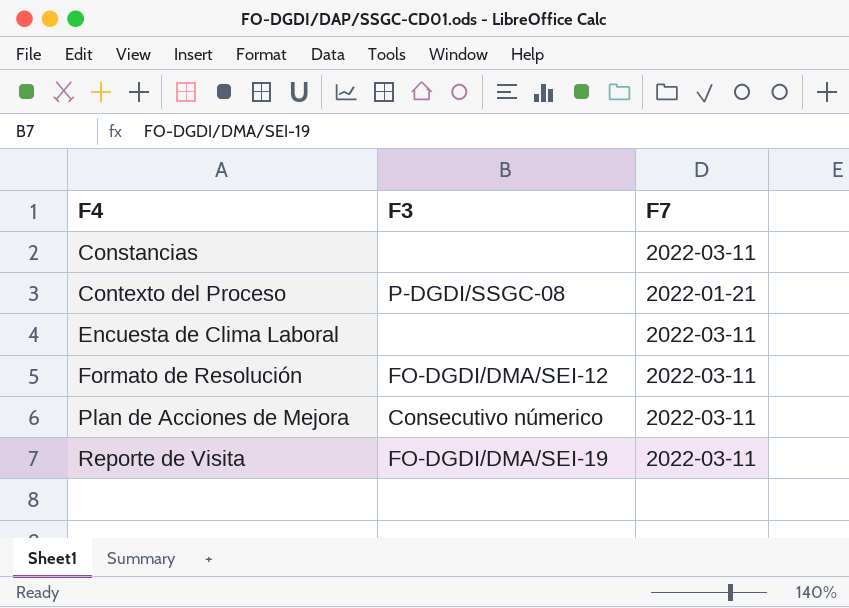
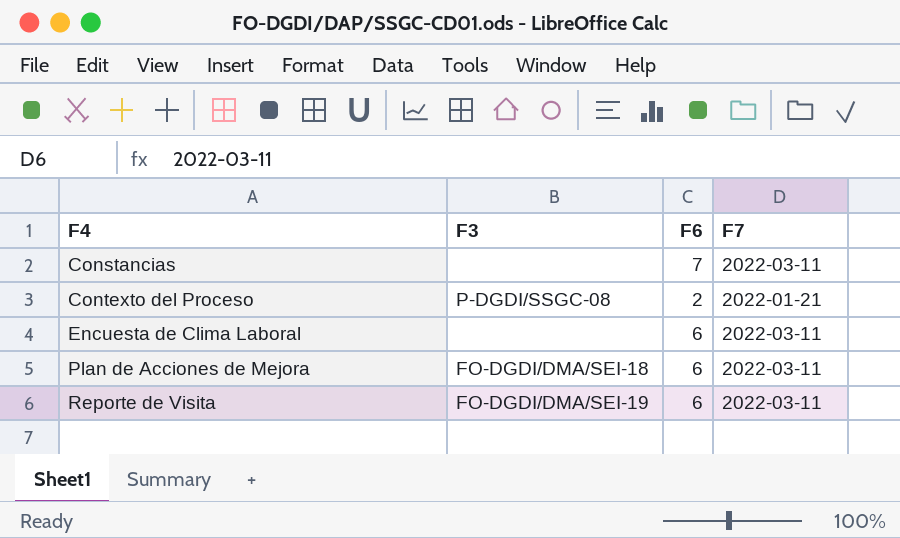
column F6 | position: none -> 3
row Formato de Resolución: FO-DGDI/DMA/SEI-12 | 2022-03-11 -> none
Plan de Acciones de Mejora | F3: Consecutivo númerico -> FO-DGDI/DMA/SEI-18

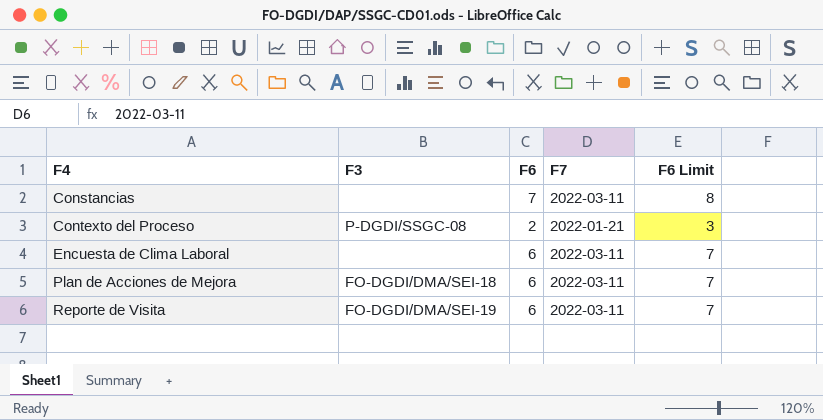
column F6 Limit | formula: none -> [F6] + 1

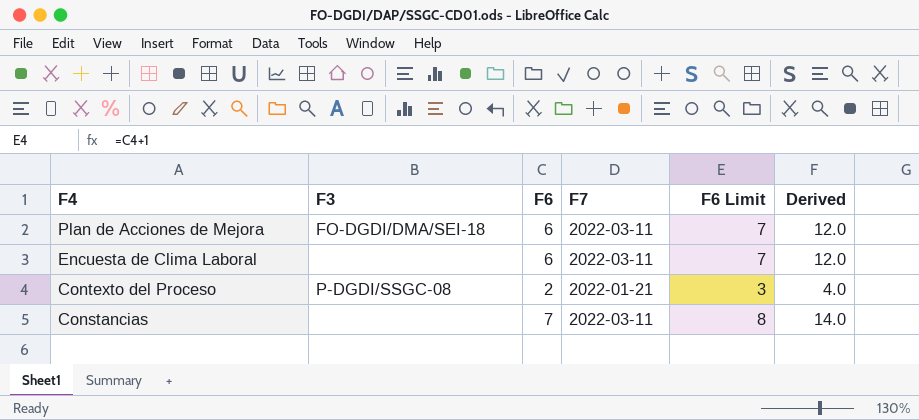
row order: F4 ascending -> F4 descending
column Derived | formula: none -> [F6] * 2
row Reporte de Visita: FO-DGDI/DMA/SEI-19 | 6 | 2022-03-11 | 7 -> none

